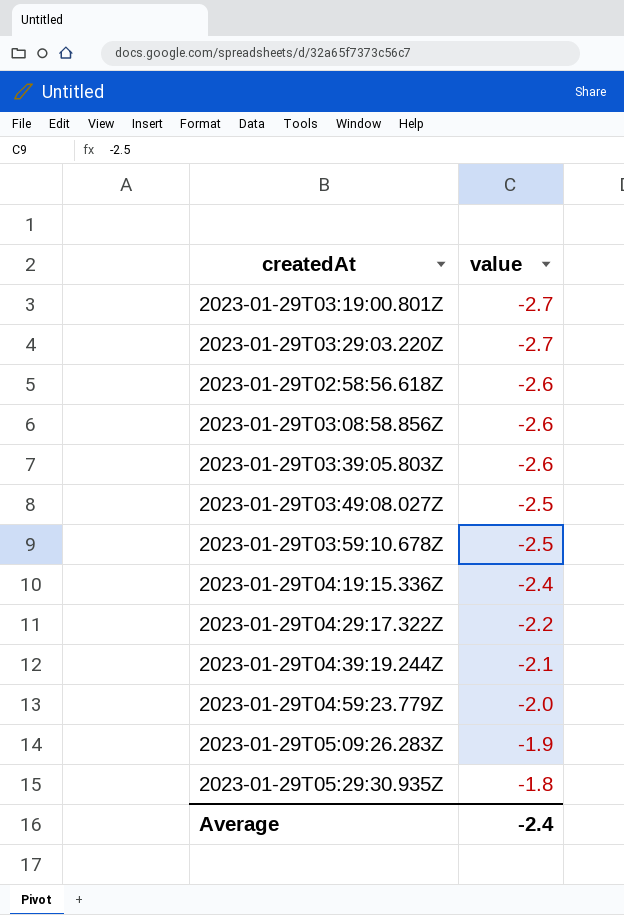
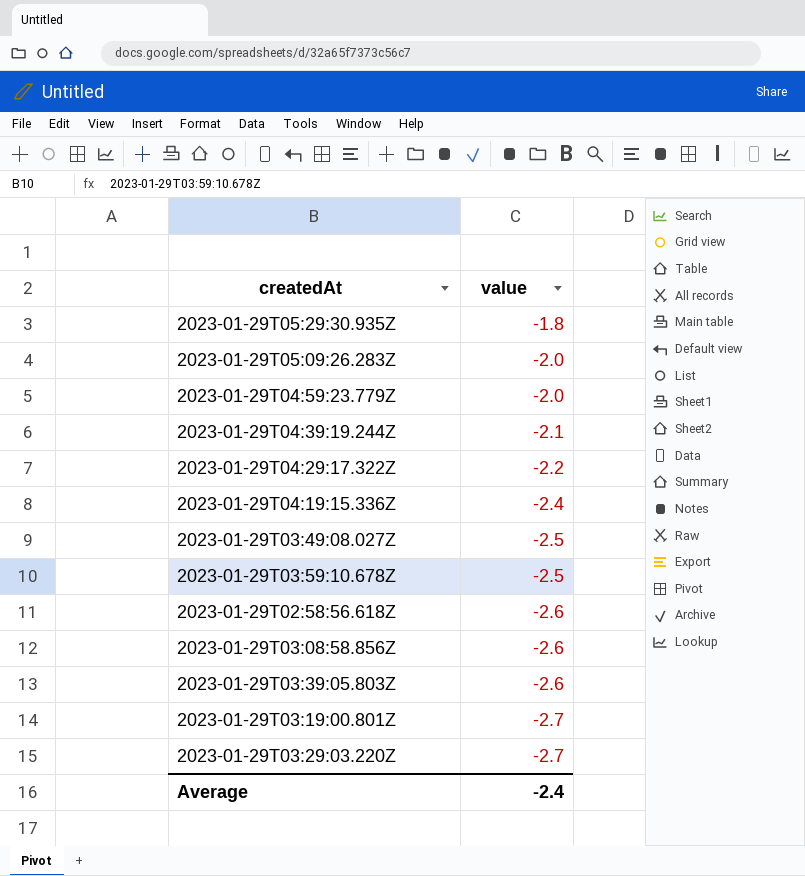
row order: value ascending -> value descending
2023-01-29T05:09:26.283Z | value: -1.9 -> -2.0

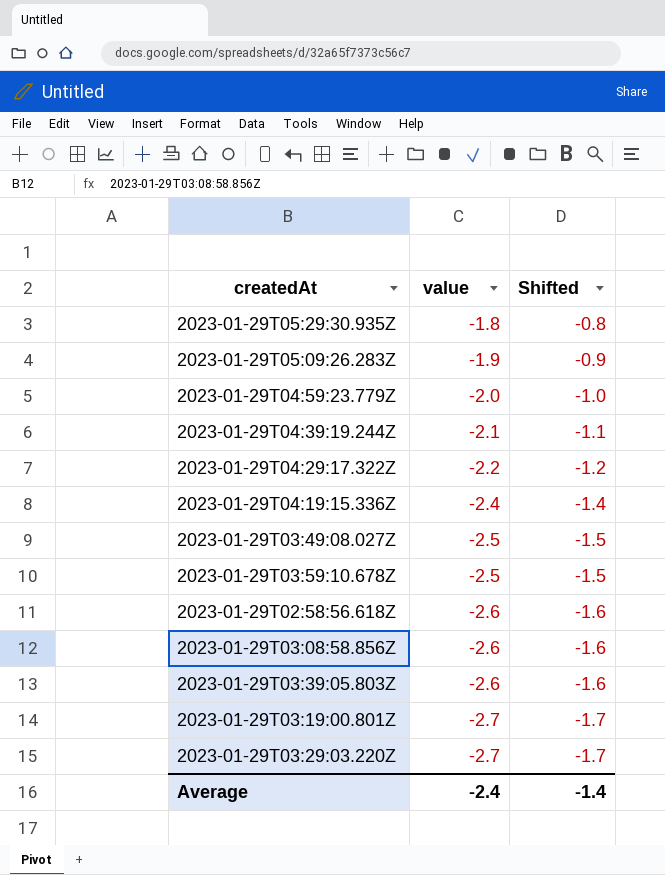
column Shifted | formula: none -> [value] + 1
2023-01-29T05:09:26.283Z | value: -2.0 -> -1.9

